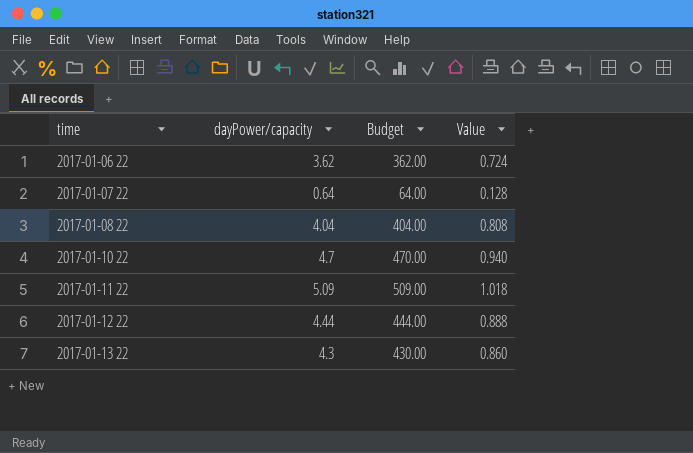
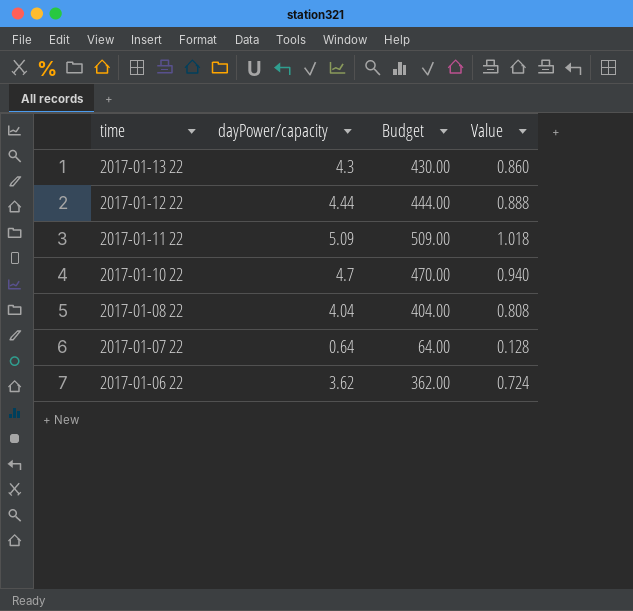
row order: time ascending -> time descending

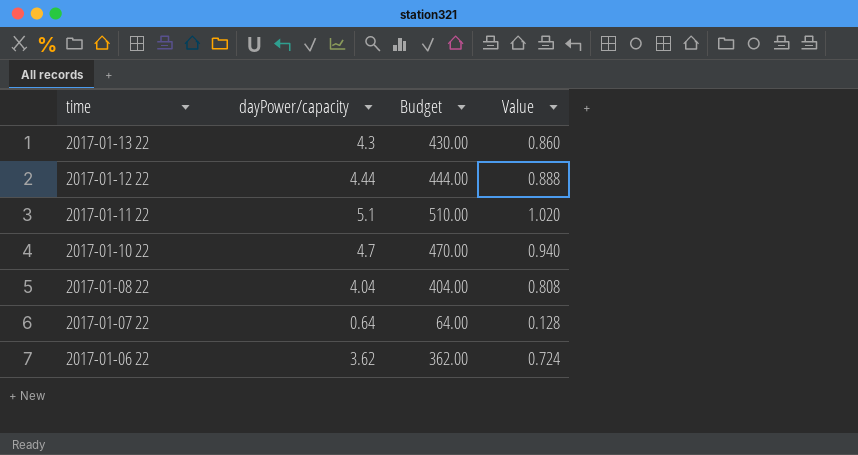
2017-01-11 22 | dayPower/capacity: 5.09 -> 5.1
2017-01-11 22 | Budget: 509.00 -> 510.00
2017-01-11 22 | Value: 1.018 -> 1.020

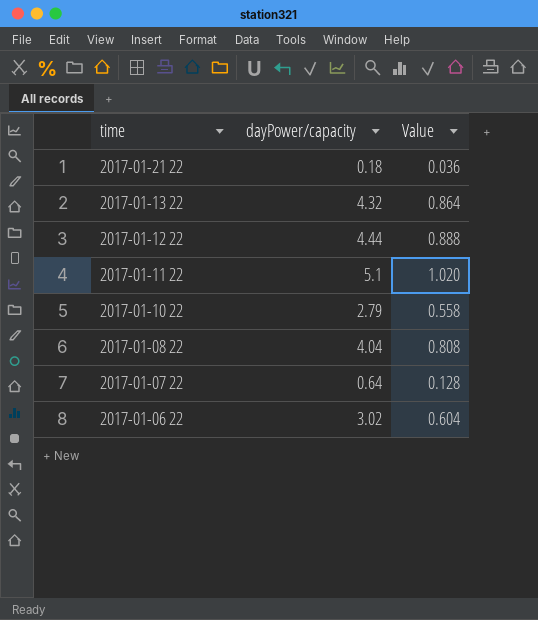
column Budget | formula: [dayPower/capacity] * 100 -> none
row 2017-01-21 22: none -> 0.18 | 0.036
2017-01-13 22 | dayPower/capacity: 4.3 -> 4.32
2017-01-13 22 | Value: 0.860 -> 0.864
2017-01-10 22 | dayPower/capacity: 4.7 -> 2.79
2017-01-10 22 | Value: 0.940 -> 0.558
2017-01-06 22 | dayPower/capacity: 3.62 -> 3.02
2017-01-06 22 | Value: 0.724 -> 0.604

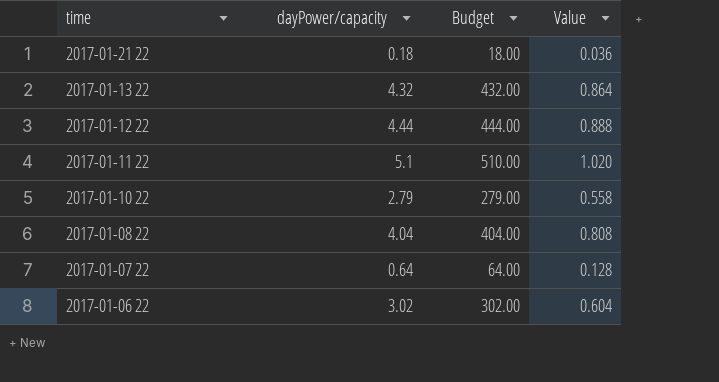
column Budget | formula: none -> [dayPower/capacity] * 100

